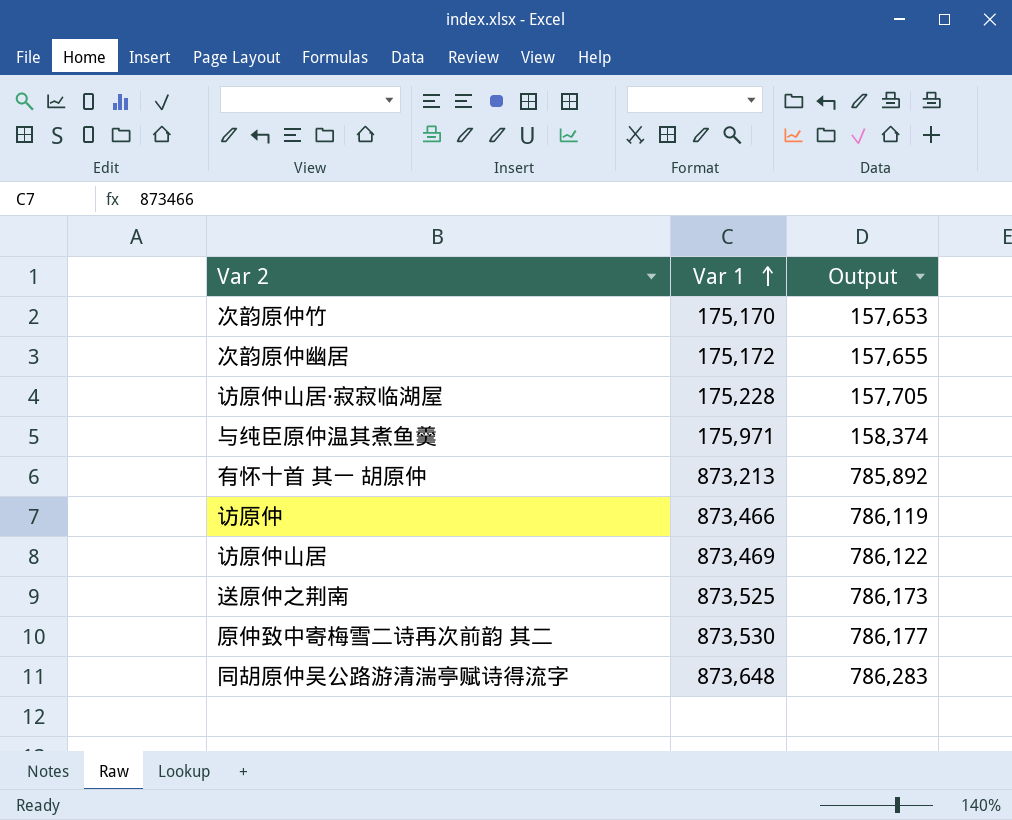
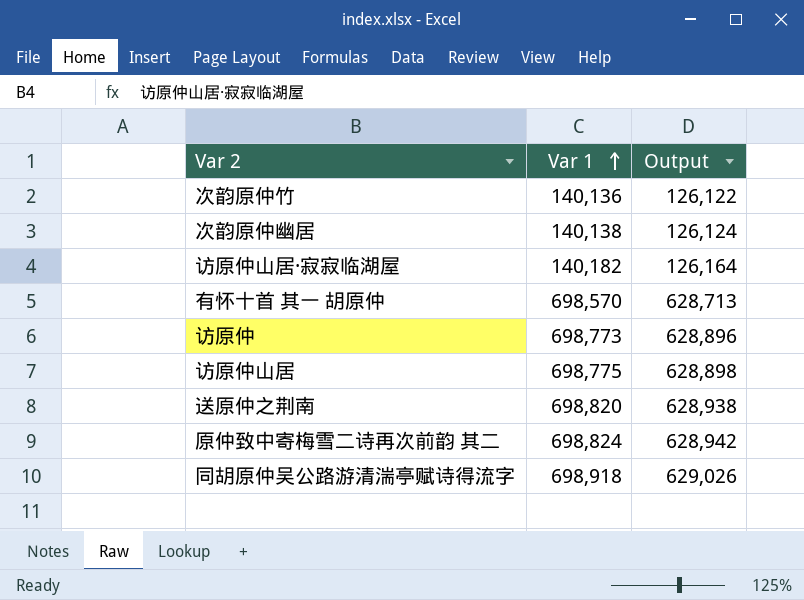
row 与纯臣原仲温其煮鱼羹: 175,971 | 158,374 -> none
次韵原仲竹 | Var 1: 175,170 -> 140,136
次韵原仲竹 | Output: 157,653 -> 126,122
次韵原仲幽居 | Var 1: 175,172 -> 140,138
次韵原仲幽居 | Output: 157,655 -> 126,124
访原仲山居·寂寂临湖屋 | Var 1: 175,228 -> 140,182
访原仲山居·寂寂临湖屋 | Output: 157,705 -> 126,164
有怀十首 其一 胡原仲 | Var 1: 873,213 -> 698,570
有怀十首 其一 胡原仲 | Output: 785,892 -> 628,713
访原仲 | Var 1: 873,466 -> 698,773
访原仲 | Output: 786,119 -> 628,896
访原仲山居 | Var 1: 873,469 -> 698,775
访原仲山居 | Output: 786,122 -> 628,898
送原仲之荆南 | Var 1: 873,525 -> 698,820
送原仲之荆南 | Output: 786,173 -> 628,938
原仲致中寄梅雪二诗再次前韵 其二 | Var 1: 873,530 -> 698,824
原仲致中寄梅雪二诗再次前韵 其二 | Output: 786,177 -> 628,942
同胡原仲吴公路游清湍亭赋诗得流字 | Var 1: 873,648 -> 698,918
同胡原仲吴公路游清湍亭赋诗得流字 | Output: 786,283 -> 629,026

